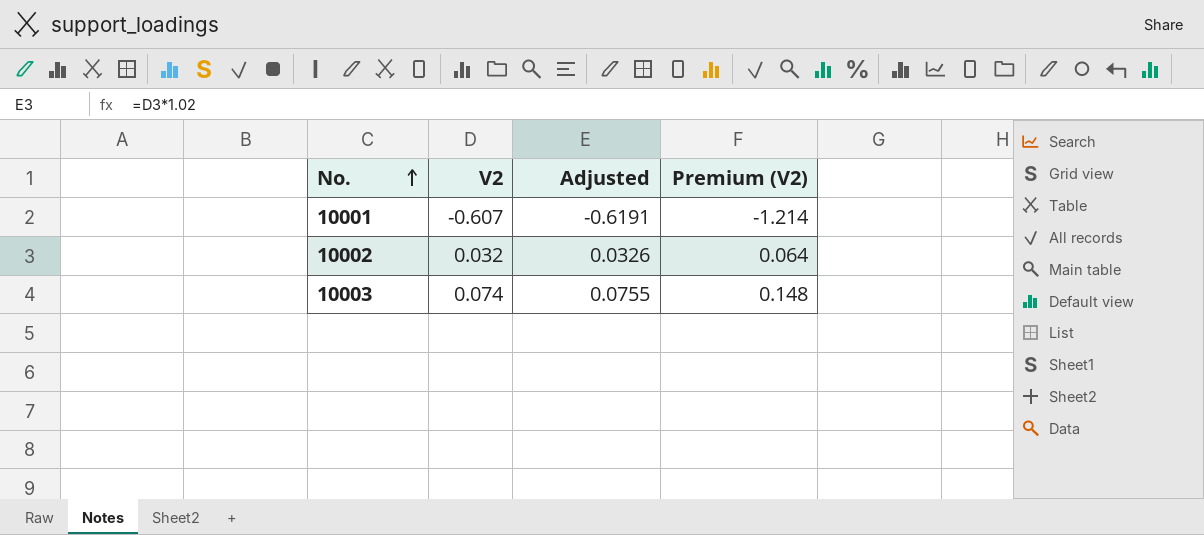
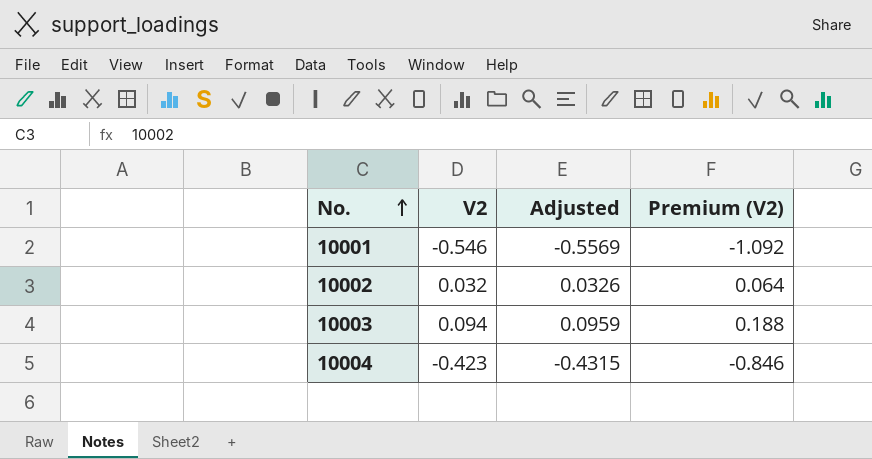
10001 | V2: -0.607 -> -0.546
10001 | Adjusted: -0.6191 -> -0.5569
10001 | Premium (V2): -1.214 -> -1.092
10003 | V2: 0.074 -> 0.094
10003 | Adjusted: 0.0755 -> 0.0959
10003 | Premium (V2): 0.148 -> 0.188
row 10004: none -> -0.423 | -0.4315 | -0.846

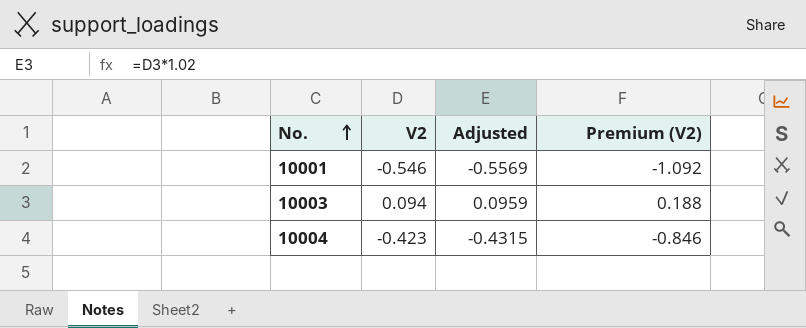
row 10002: 0.032 | 0.0326 | 0.064 -> none

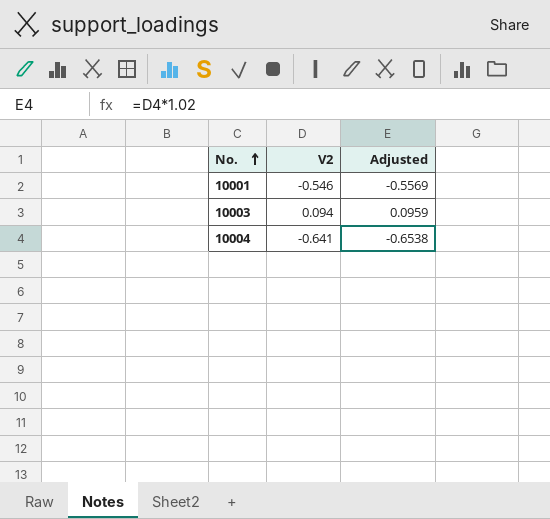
column Premium (V2) | formula: [V2] * 2 -> none
10004 | V2: -0.423 -> -0.641
10004 | Adjusted: -0.4315 -> -0.6538

